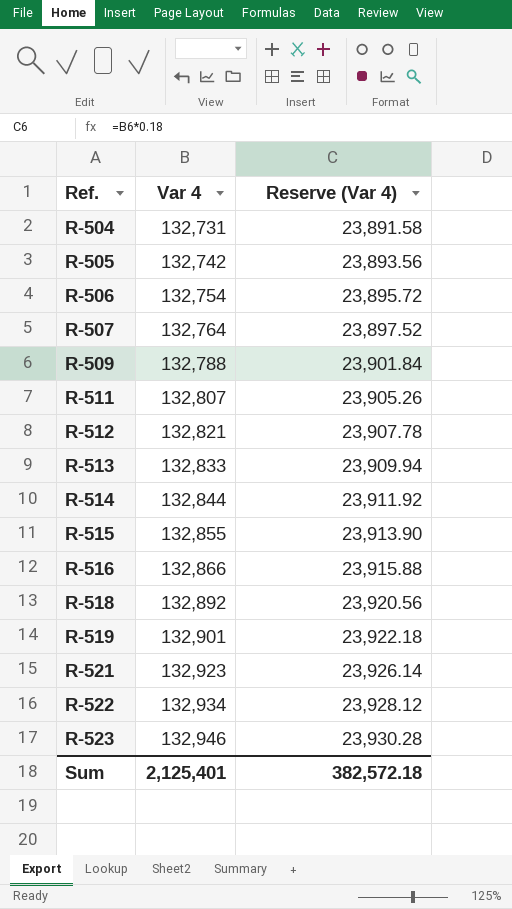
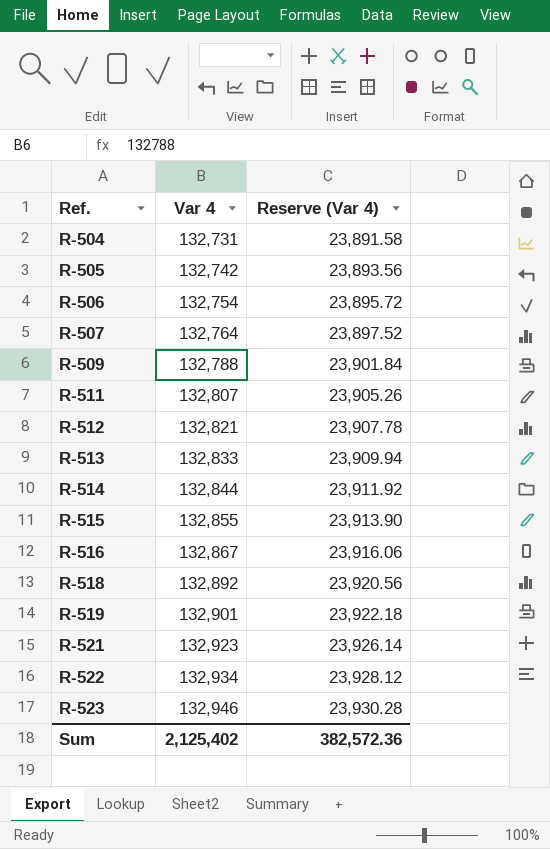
R-516 | Var 4: 132,866 -> 132,867
R-516 | Reserve (Var 4): 23,915.88 -> 23,916.06
Sum | Var 4: 2,125,401 -> 2,125,402
Sum | Reserve (Var 4): 382,572.18 -> 382,572.36

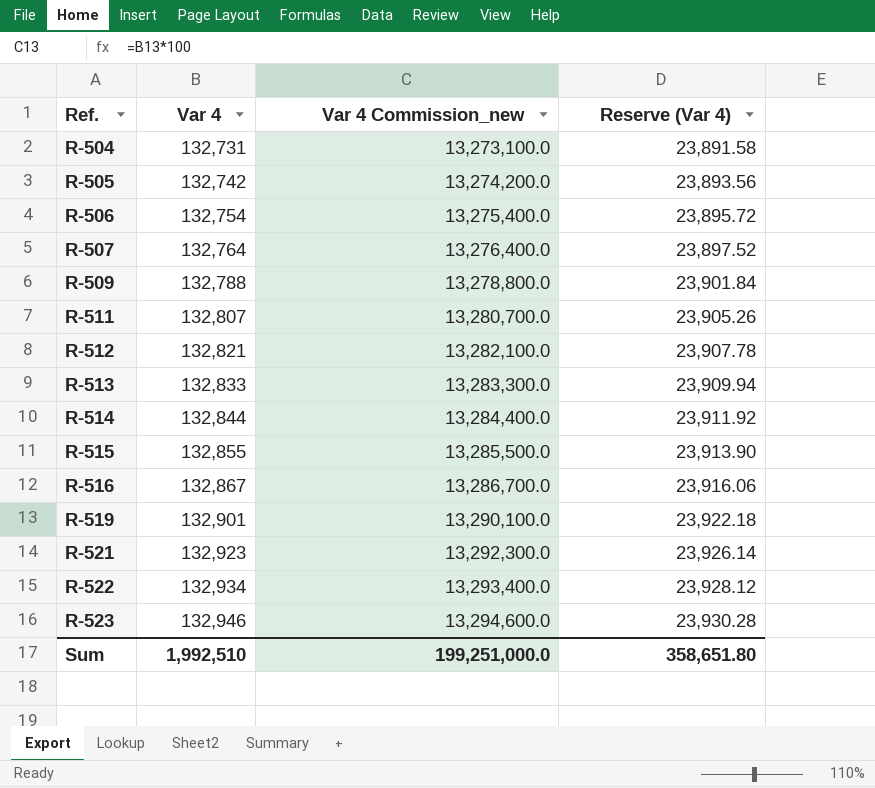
column Var 4 Commission_new | formula: none -> [Var 4] * 100
row R-518: 132,892 | 23,920.56 -> none
Sum | Var 4: 2,125,402 -> 1,992,510
Sum | Reserve (Var 4): 382,572.36 -> 358,651.80

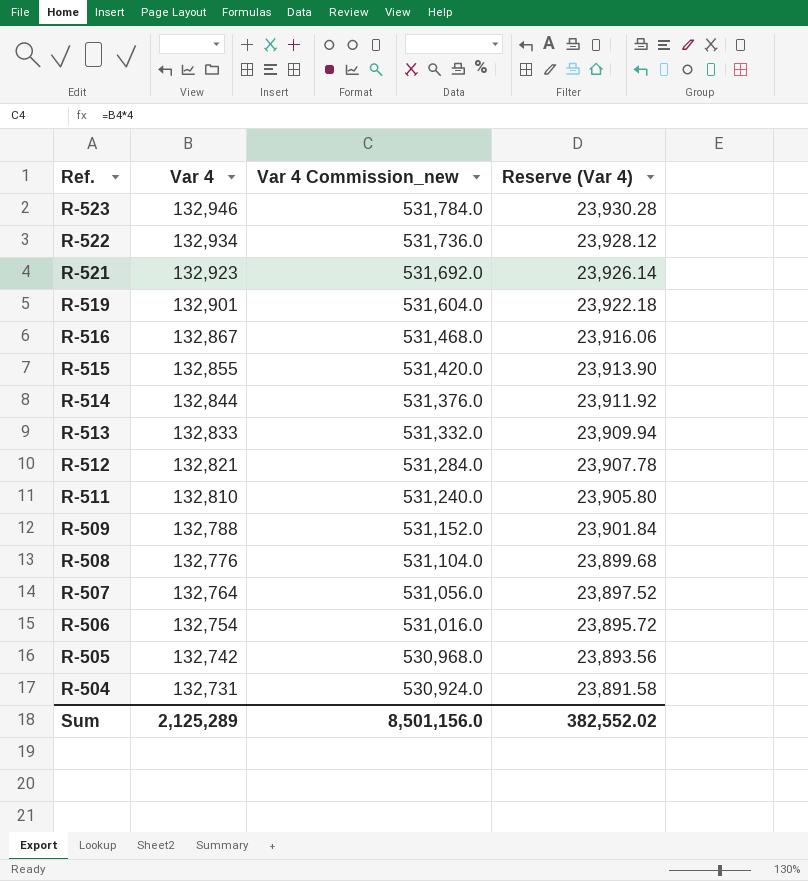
row order: Ref. ascending -> Ref. descending
column Var 4 Commission_new | formula: [Var 4] * 100 -> [Var 4] * 4
R-511 | Var 4: 132,807 -> 132,810
R-511 | Reserve (Var 4): 23,905.26 -> 23,905.80
row R-508: none -> 132,776 | 531,104.0 | 23,899.68
Sum | Var 4: 1,992,510 -> 2,125,289
Sum | Var 4 Commission_new: 199,251,000.0 -> 8,501,156.0
Sum | Reserve (Var 4): 358,651.80 -> 382,552.02

